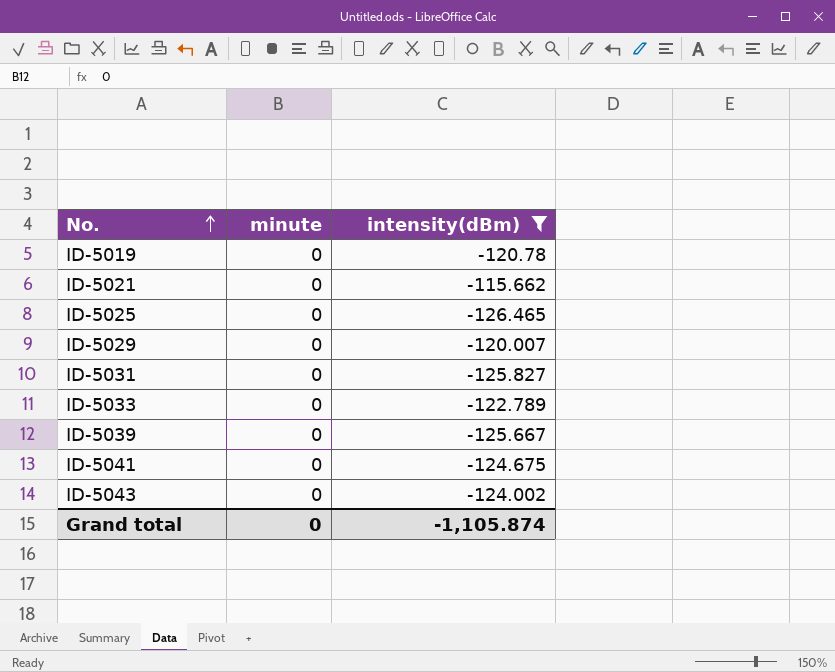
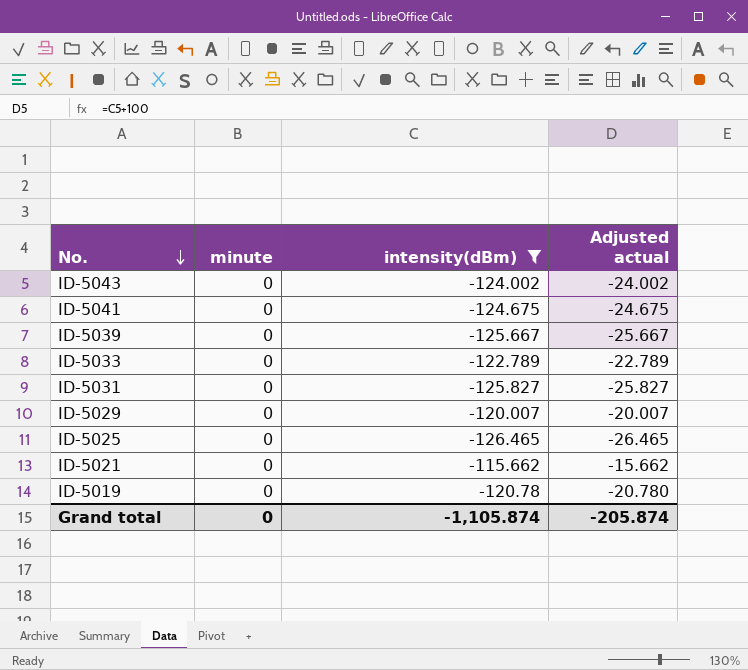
row order: No. ascending -> No. descending
column Adjusted actual | formula: none -> [intensity(dBm)] + 100

